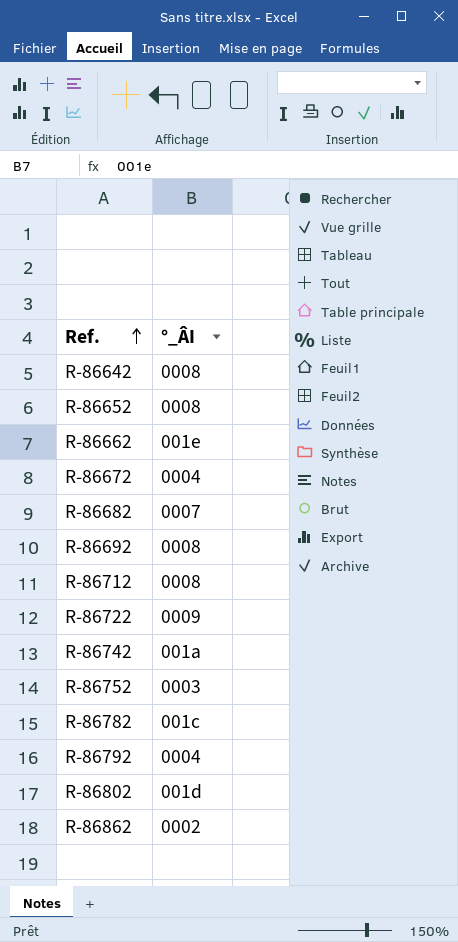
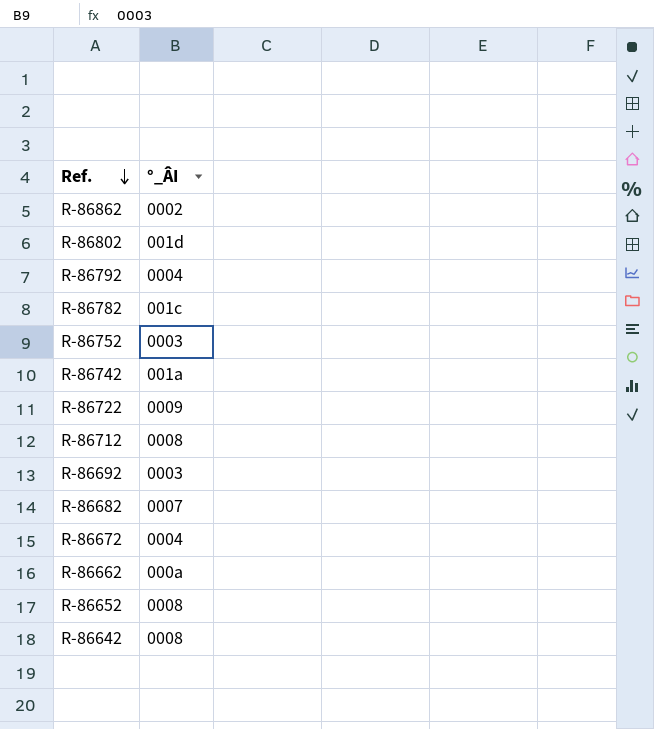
row order: Ref. ascending -> Ref. descending
R-86692 | °_ÂI: 0008 -> 0003
R-86662 | °_ÂI: 001e -> 000a

